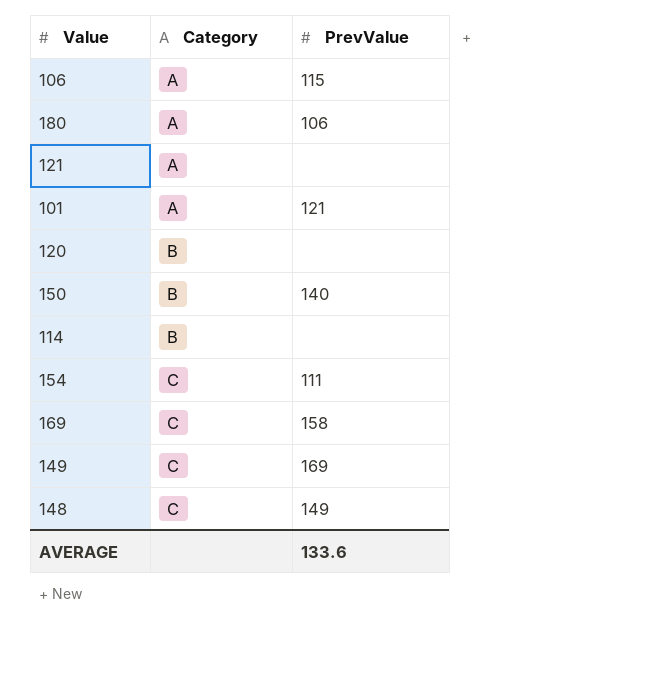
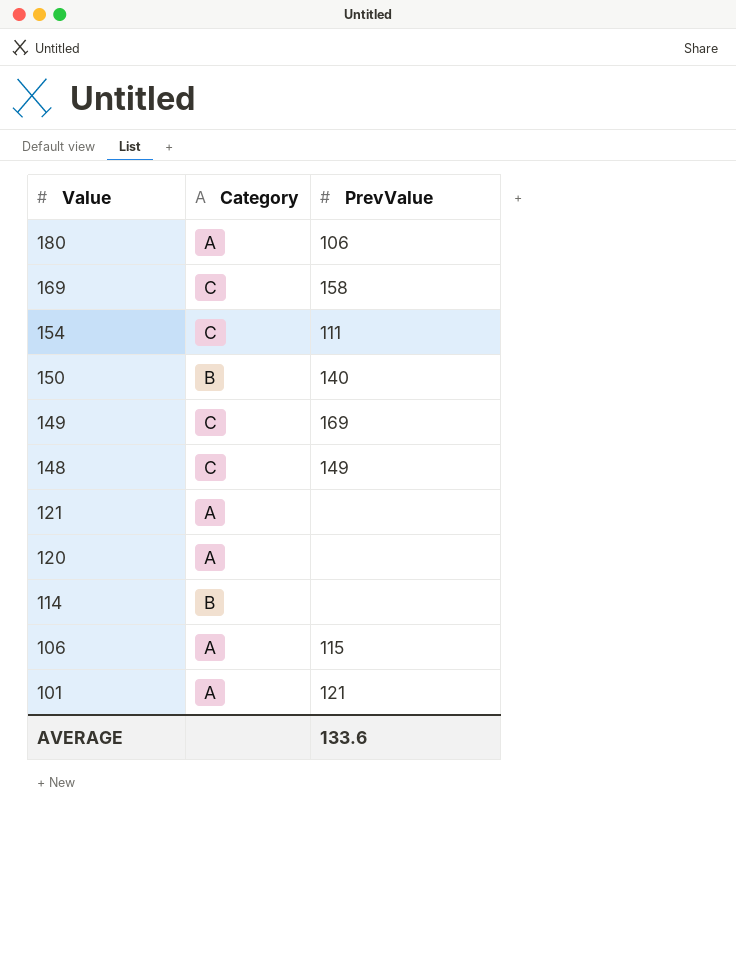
row order: Category ascending -> Value descending
120 | Category: B -> A

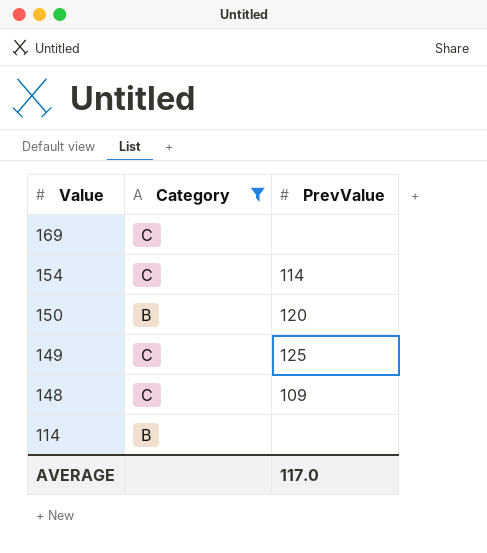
filter: none -> Category != A
169 | PrevValue: 158 -> none
154 | PrevValue: 111 -> 114
150 | PrevValue: 140 -> 120
149 | PrevValue: 169 -> 125
148 | PrevValue: 149 -> 109
AVERAGE | PrevValue: 133.6 -> 117.0

